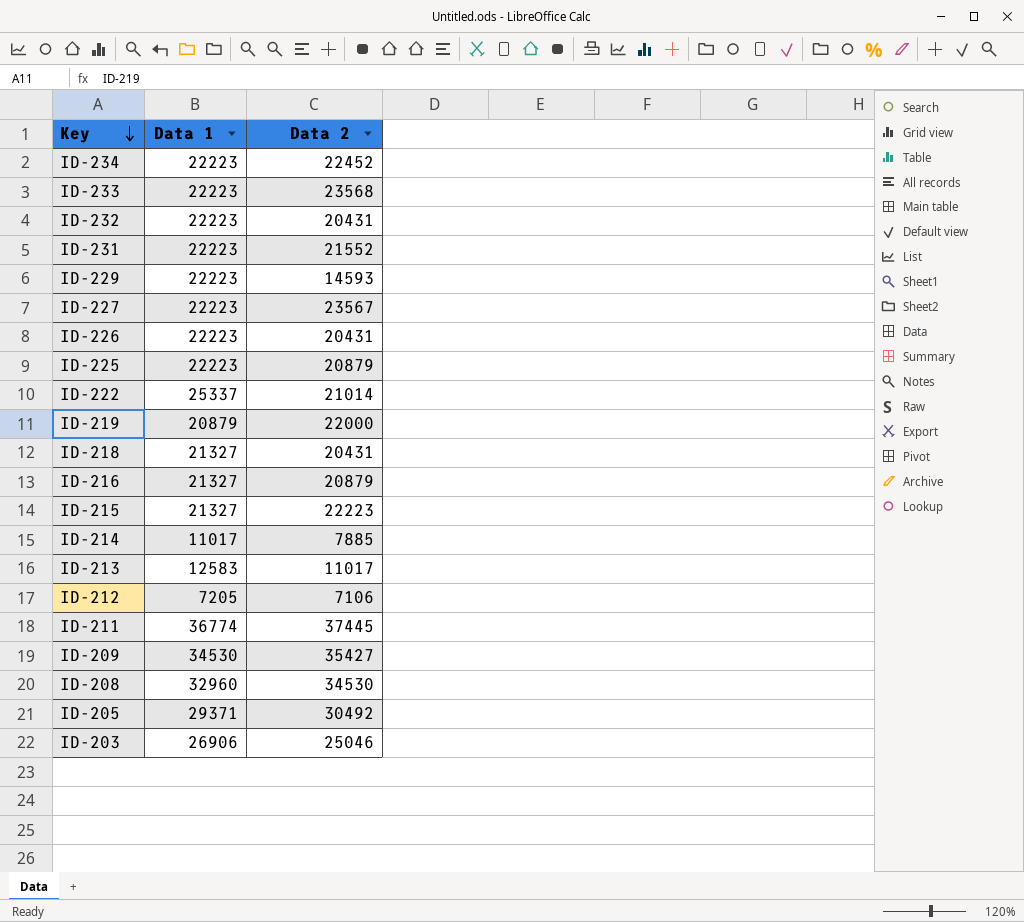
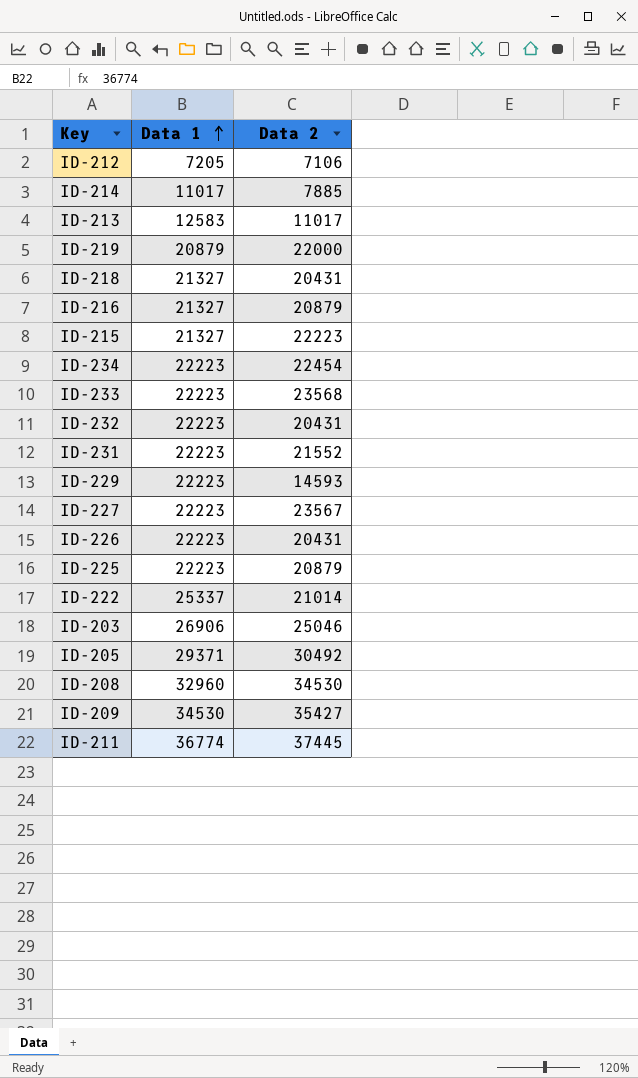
row order: Key descending -> Data 1 ascending
ID-234 | Data 2: 22452 -> 22454

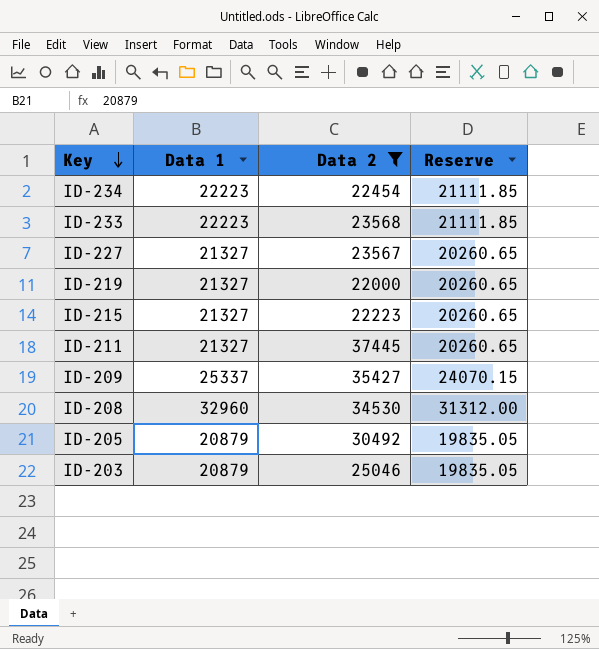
filter: none -> Data 2 >= 22000
row order: Data 1 ascending -> Key descending
column Reserve | formula: none -> [Data 1] * 0.95
ID-227 | Data 1: 22223 -> 21327
ID-219 | Data 1: 20879 -> 21327
ID-211 | Data 1: 36774 -> 21327
ID-209 | Data 1: 34530 -> 25337
ID-205 | Data 1: 29371 -> 20879
ID-203 | Data 1: 26906 -> 20879

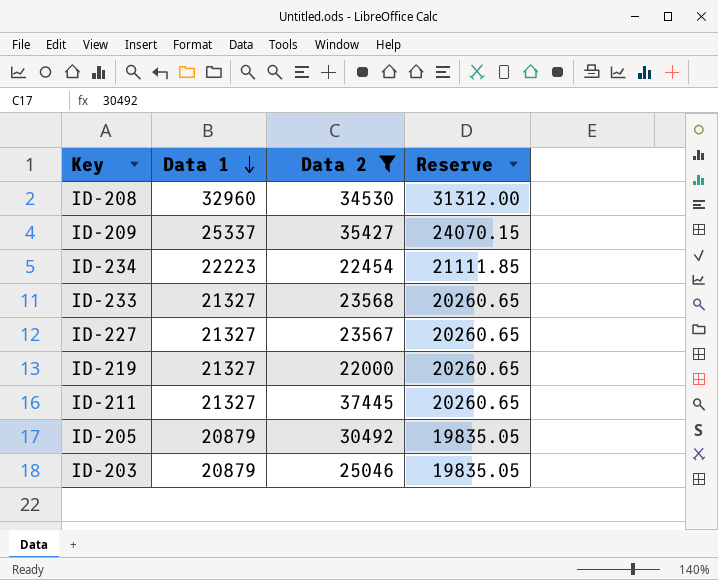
row order: Key descending -> Data 1 descending
row ID-215: 21327 | 22223 | 20260.65 -> none
ID-233 | Data 1: 22223 -> 21327
ID-233 | Reserve: 21111.85 -> 20260.65

